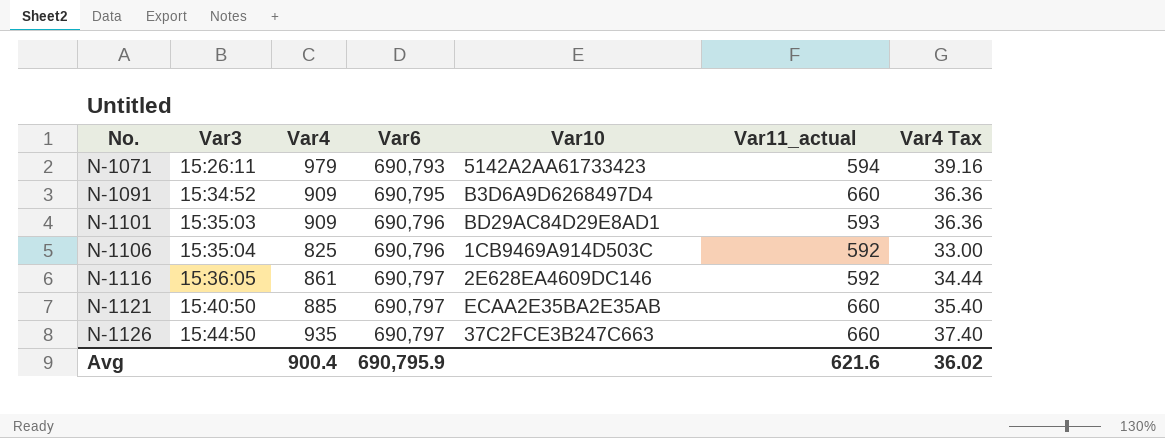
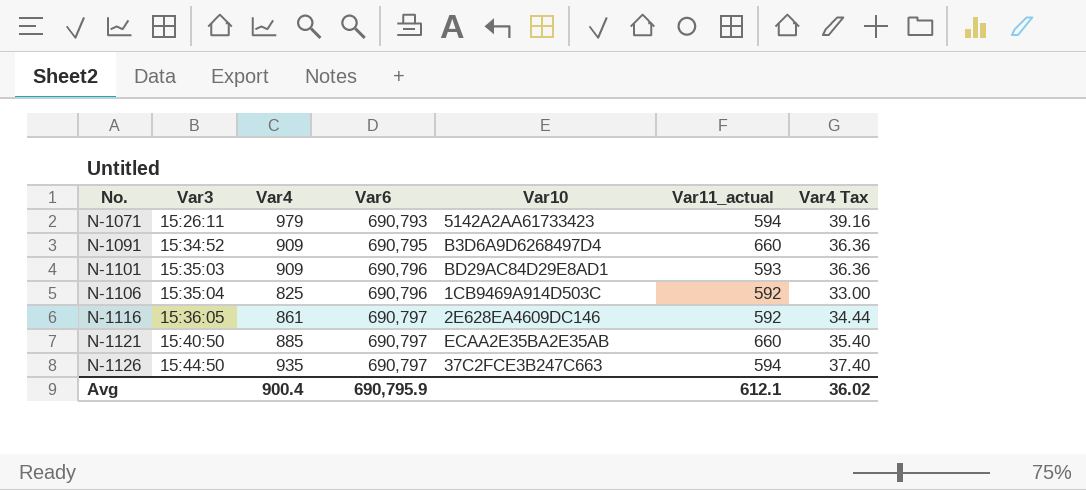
N-1126 | Var11_actual: 660 -> 594
Avg | Var11_actual: 621.6 -> 612.1

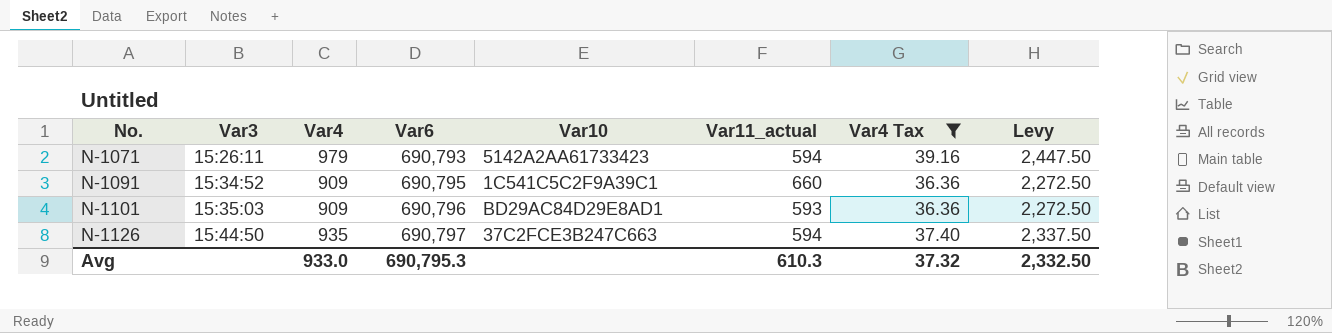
filter: none -> Var4 Tax >= 36.36
column Levy | formula: none -> [Var4] * 2.5
N-1091 | Var10: B3D6A9D6268497D4 -> 1C541C5C2F9A39C1
Avg | Var4: 900.4 -> 933.0
Avg | Var6: 690,795.9 -> 690,795.3
Avg | Var11_actual: 612.1 -> 610.3
Avg | Var4 Tax: 36.02 -> 37.32

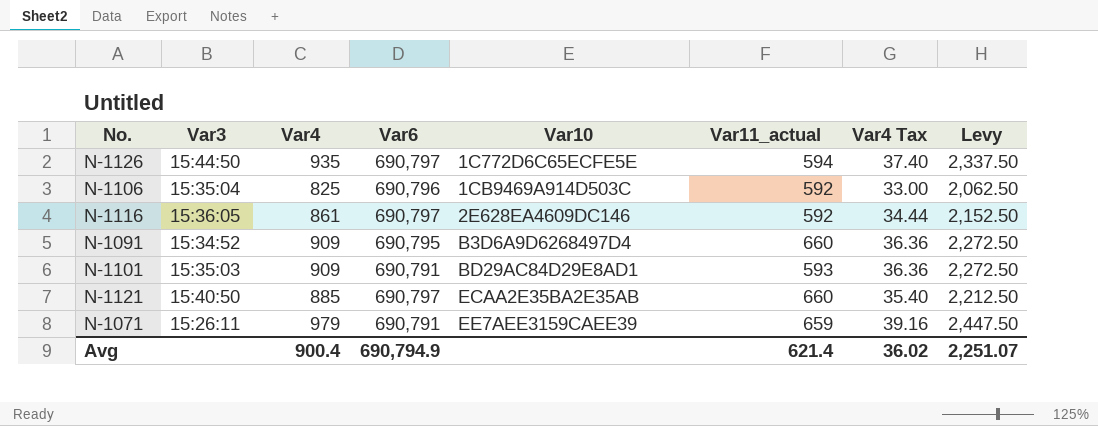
filter: Var4 Tax >= 36.36 -> none
row order: No. ascending -> Var10 ascending
N-1126 | Var10: 37C2FCE3B247C663 -> 1C772D6C65ECFE5E
N-1091 | Var10: 1C541C5C2F9A39C1 -> B3D6A9D6268497D4
N-1101 | Var6: 690,796 -> 690,791
N-1071 | Var6: 690,793 -> 690,791
N-1071 | Var10: 5142A2AA61733423 -> EE7AEE3159CAEE39
N-1071 | Var11_actual: 594 -> 659
Avg | Var4: 933.0 -> 900.4
Avg | Var6: 690,795.3 -> 690,794.9
Avg | Var11_actual: 610.3 -> 621.4
Avg | Var4 Tax: 37.32 -> 36.02
Avg | Levy: 2,332.50 -> 2,251.07

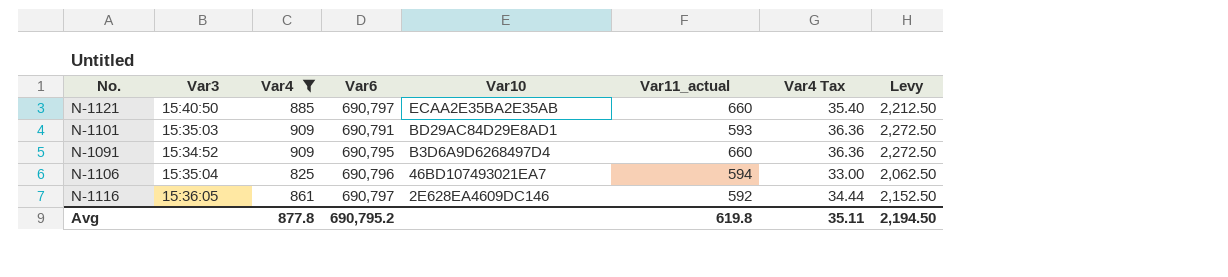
filter: none -> Var4 <= 909
row order: Var10 ascending -> Var10 descending
N-1106 | Var10: 1CB9469A914D503C -> 46BD107493021EA7
N-1106 | Var11_actual: 592 -> 594
Avg | Var4: 900.4 -> 877.8
Avg | Var6: 690,794.9 -> 690,795.2
Avg | Var11_actual: 621.4 -> 619.8
Avg | Var4 Tax: 36.02 -> 35.11
Avg | Levy: 2,251.07 -> 2,194.50

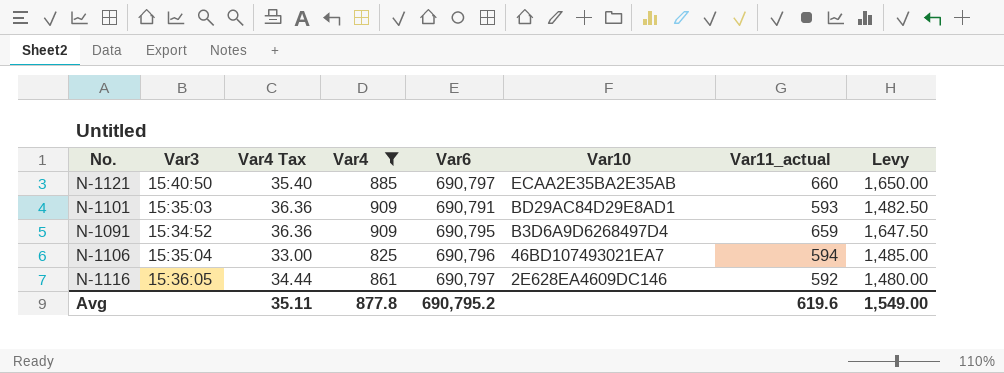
column Var4 Tax | position: 7 -> 3
column Levy | formula: [Var4] * 2.5 -> [Var11_actual] * 2.5
N-1091 | Var11_actual: 660 -> 659
Avg | Var11_actual: 619.8 -> 619.6
Avg | Levy: 2,194.50 -> 1,549.00

